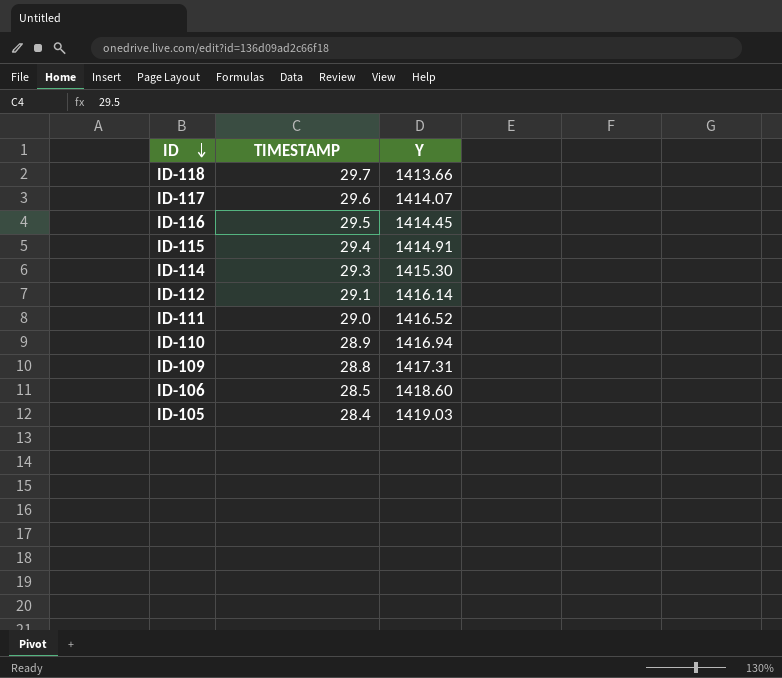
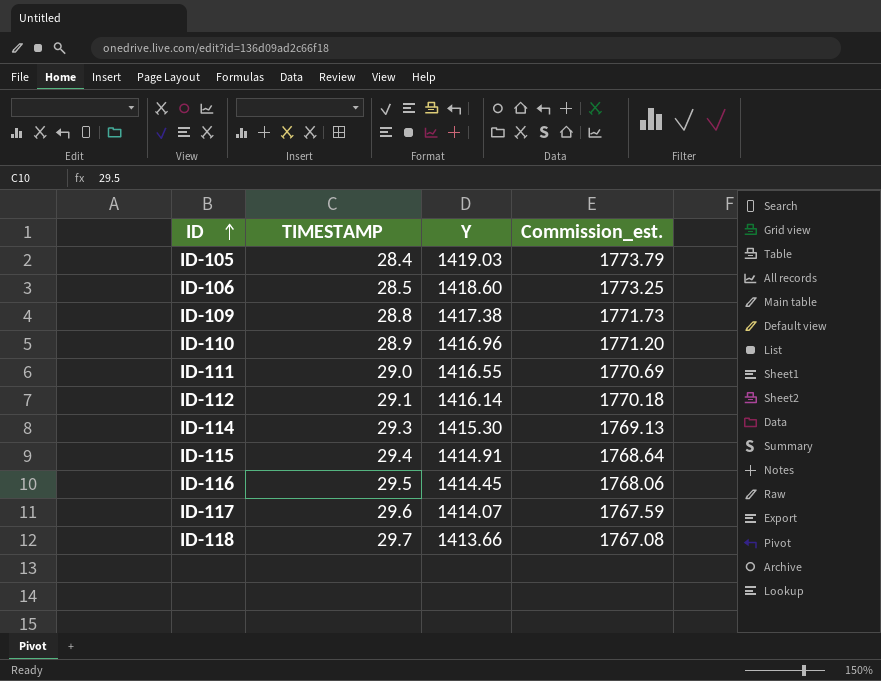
row order: ID descending -> ID ascending
column Commission_est. | formula: none -> [Y] * 1.25
ID-109 | Y: 1417.31 -> 1417.38
ID-110 | Y: 1416.94 -> 1416.96
ID-111 | Y: 1416.52 -> 1416.55

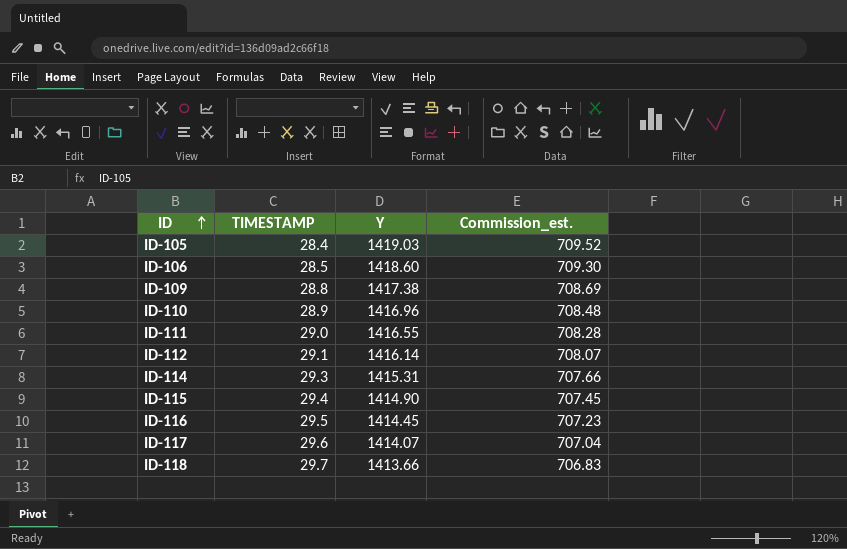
column Commission_est. | formula: [Y] * 1.25 -> [Y] * 0.5
ID-114 | Y: 1415.30 -> 1415.31
ID-115 | Y: 1414.91 -> 1414.90

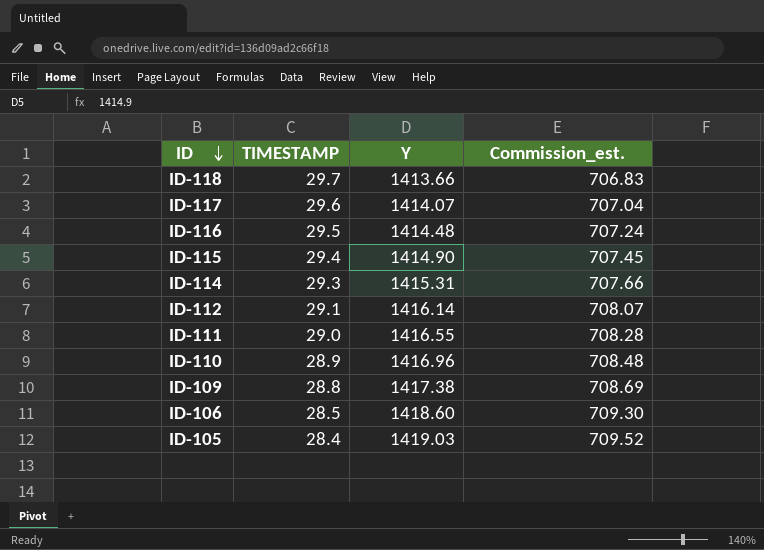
row order: ID ascending -> ID descending
ID-116 | Y: 1414.45 -> 1414.48
ID-116 | Commission_est.: 707.23 -> 707.24

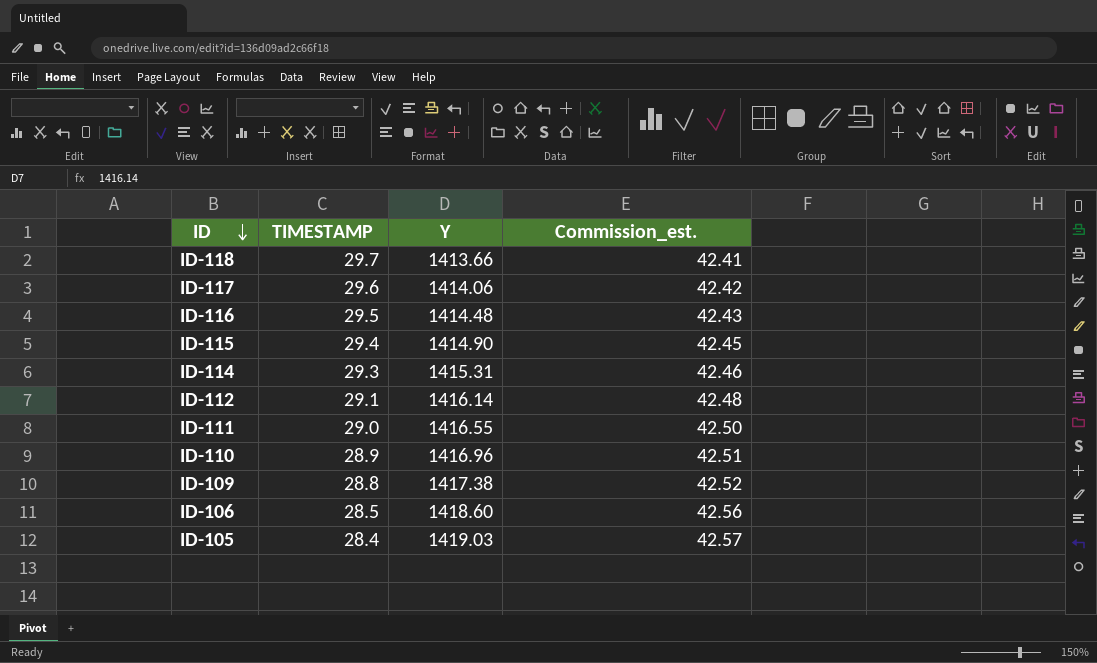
column Commission_est. | formula: [Y] * 0.5 -> [Y] * 0.03
ID-117 | Y: 1414.07 -> 1414.06

